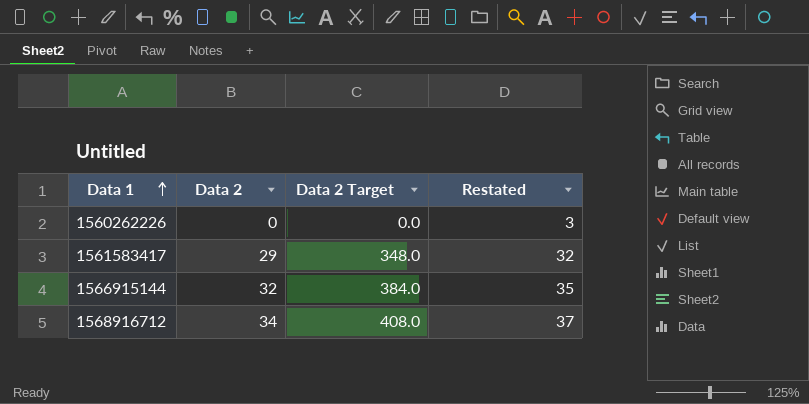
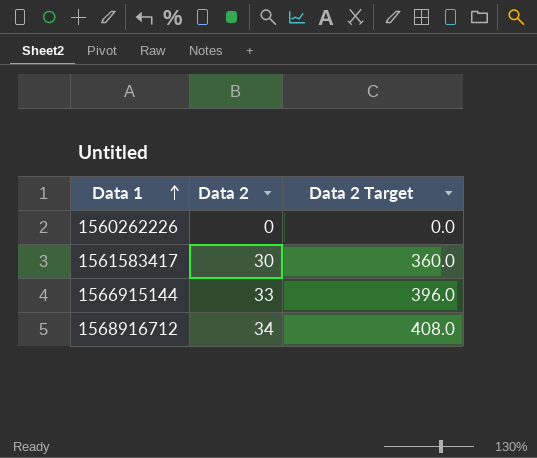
column Restated | formula: [Data 2] + 3 -> none
1561583417 | Data 2: 29 -> 30
1561583417 | Data 2 Target: 348.0 -> 360.0
1566915144 | Data 2: 32 -> 33
1566915144 | Data 2 Target: 384.0 -> 396.0

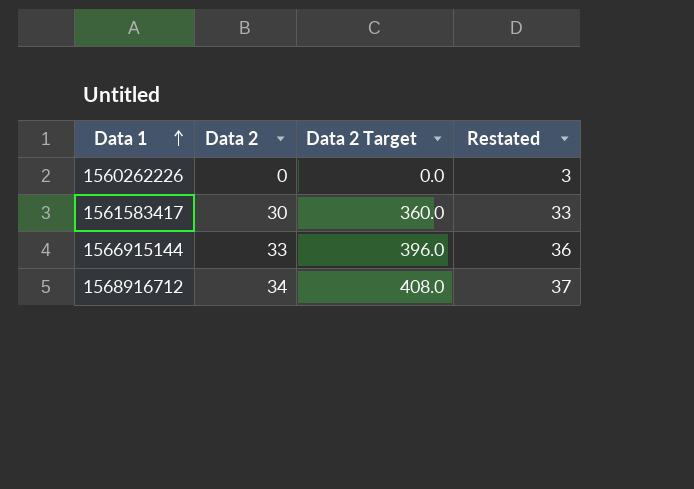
column Restated | formula: none -> [Data 2] + 3

